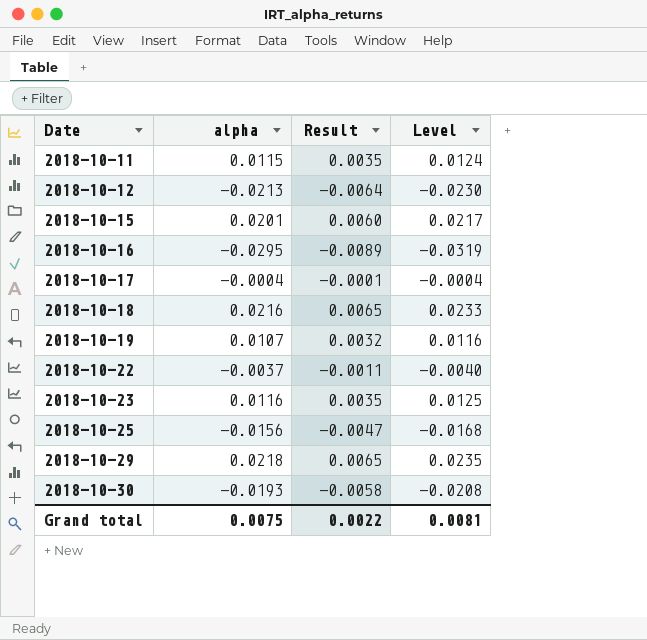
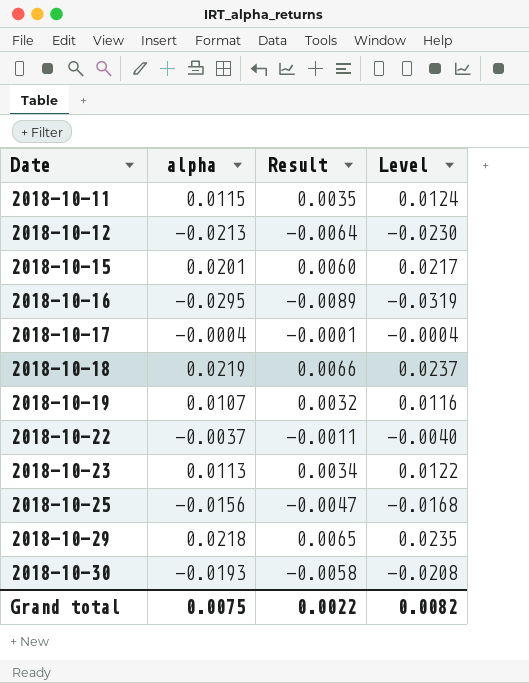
2018-10-18 | alpha: 0.0216 -> 0.0219
2018-10-18 | Result: 0.0065 -> 0.0066
2018-10-18 | Level: 0.0233 -> 0.0237
2018-10-23 | alpha: 0.0116 -> 0.0113
2018-10-23 | Result: 0.0035 -> 0.0034
2018-10-23 | Level: 0.0125 -> 0.0122
Grand total | Level: 0.0081 -> 0.0082

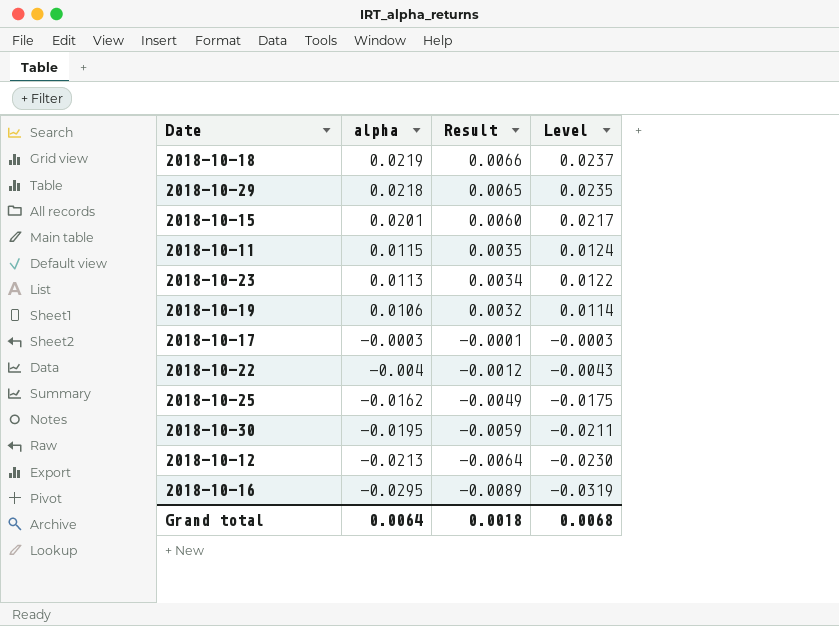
row order: Date ascending -> alpha descending
2018-10-19 | alpha: 0.0107 -> 0.0106
2018-10-19 | Level: 0.0116 -> 0.0114
2018-10-17 | alpha: -0.0004 -> -0.0003
2018-10-17 | Level: -0.0004 -> -0.0003
2018-10-22 | alpha: -0.0037 -> -0.004
2018-10-22 | Result: -0.0011 -> -0.0012
2018-10-22 | Level: -0.0040 -> -0.0043
2018-10-25 | alpha: -0.0156 -> -0.0162
2018-10-25 | Result: -0.0047 -> -0.0049
2018-10-25 | Level: -0.0168 -> -0.0175
2018-10-30 | alpha: -0.0193 -> -0.0195
2018-10-30 | Result: -0.0058 -> -0.0059
2018-10-30 | Level: -0.0208 -> -0.0211
Grand total | alpha: 0.0075 -> 0.0064
Grand total | Result: 0.0022 -> 0.0018
Grand total | Level: 0.0082 -> 0.0068

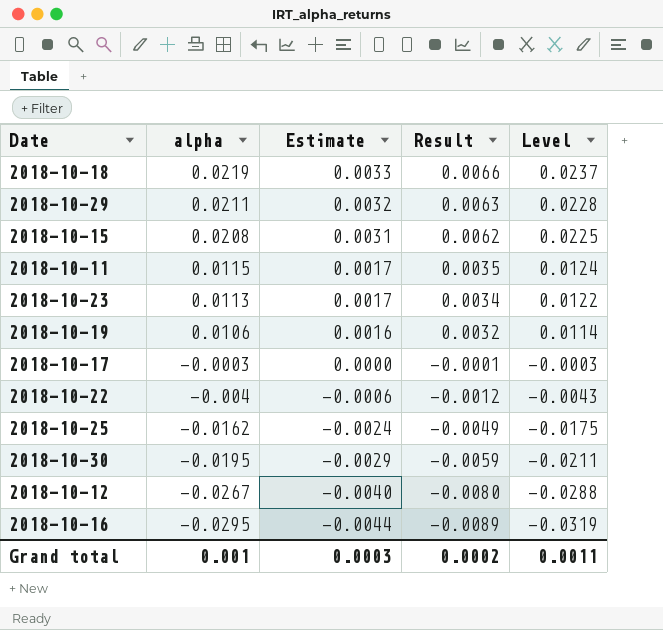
column Estimate | formula: none -> [alpha] * 0.15
2018-10-29 | alpha: 0.0218 -> 0.0211
2018-10-29 | Result: 0.0065 -> 0.0063
2018-10-29 | Level: 0.0235 -> 0.0228
2018-10-15 | alpha: 0.0201 -> 0.0208
2018-10-15 | Result: 0.0060 -> 0.0062
2018-10-15 | Level: 0.0217 -> 0.0225
2018-10-12 | alpha: -0.0213 -> -0.0267
2018-10-12 | Result: -0.0064 -> -0.0080
2018-10-12 | Level: -0.0230 -> -0.0288
Grand total | alpha: 0.0064 -> 0.001
Grand total | Result: 0.0018 -> 0.0002
Grand total | Level: 0.0068 -> 0.0011

